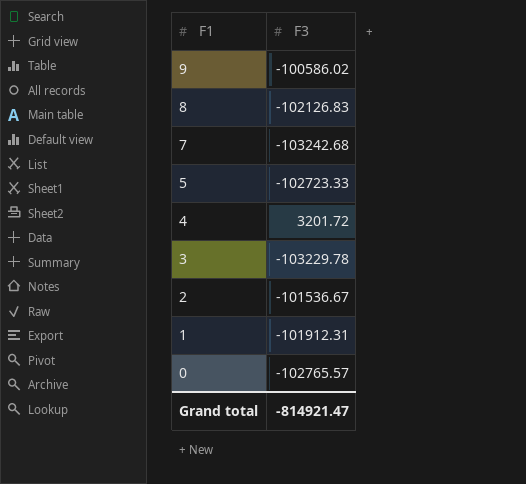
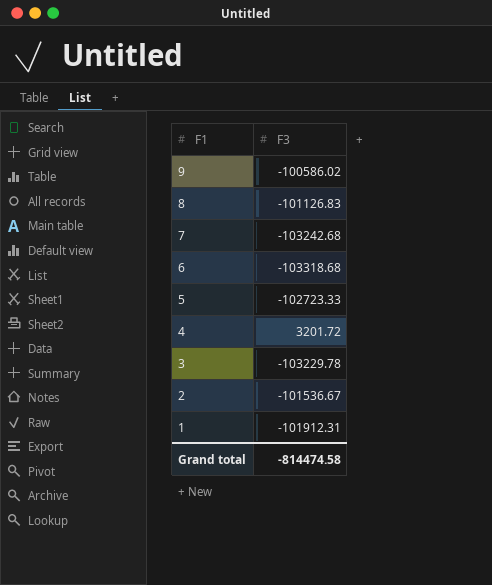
row 0: -102765.57 -> none
8 | F3: -102126.83 -> -101126.83
row 6: none -> -103318.68
Grand total | F3: -814921.47 -> -814474.58

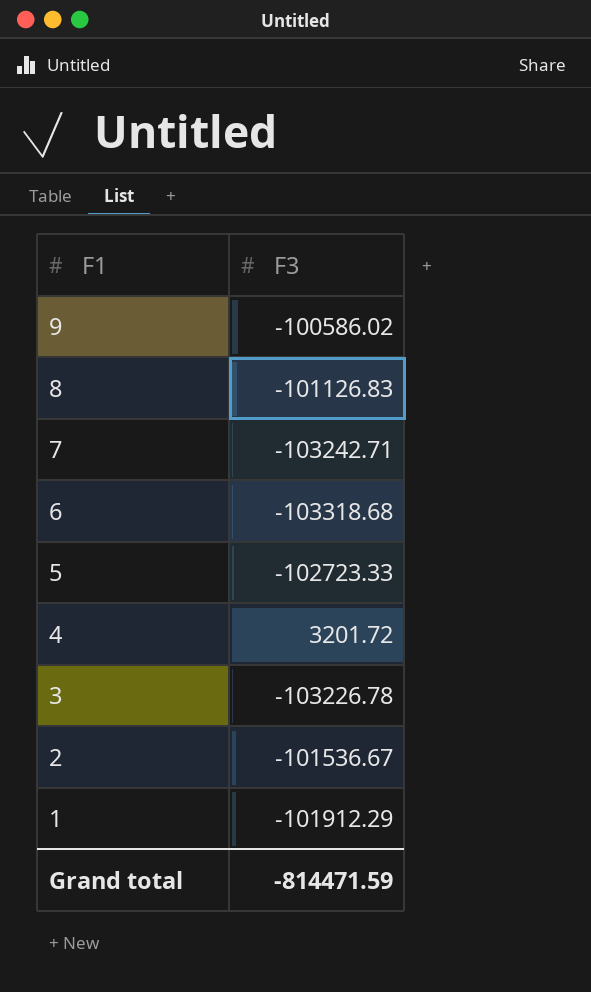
7 | F3: -103242.68 -> -103242.71
3 | F3: -103229.78 -> -103226.78
1 | F3: -101912.31 -> -101912.29
Grand total | F3: -814474.58 -> -814471.59

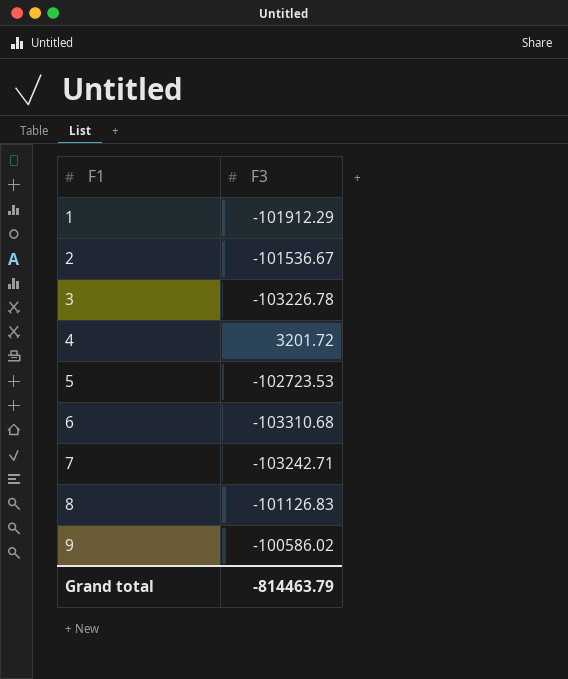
row order: F1 descending -> F1 ascending
5 | F3: -102723.33 -> -102723.53
6 | F3: -103318.68 -> -103310.68
Grand total | F3: -814471.59 -> -814463.79

